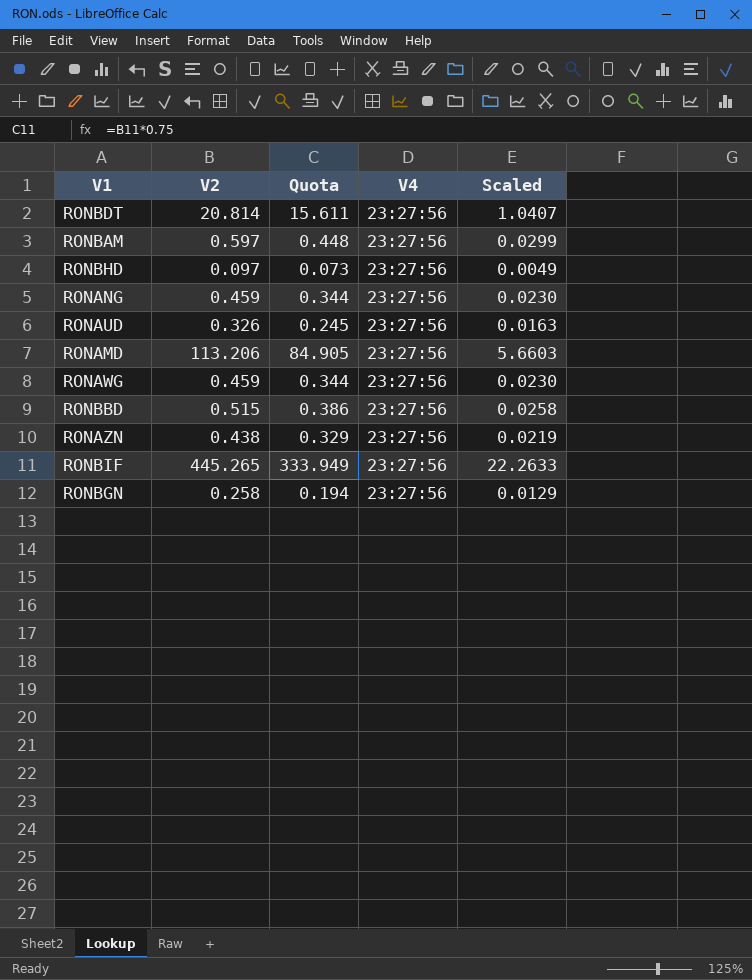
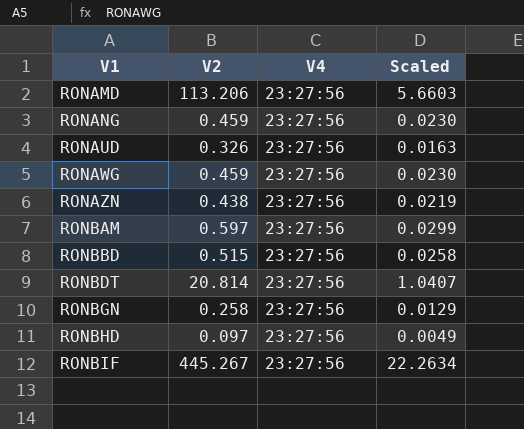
row order: none -> V1 ascending
column Quota | formula: [V2] * 0.75 -> none
RONBIF | V2: 445.265 -> 445.267
RONBIF | Scaled: 22.2633 -> 22.2634

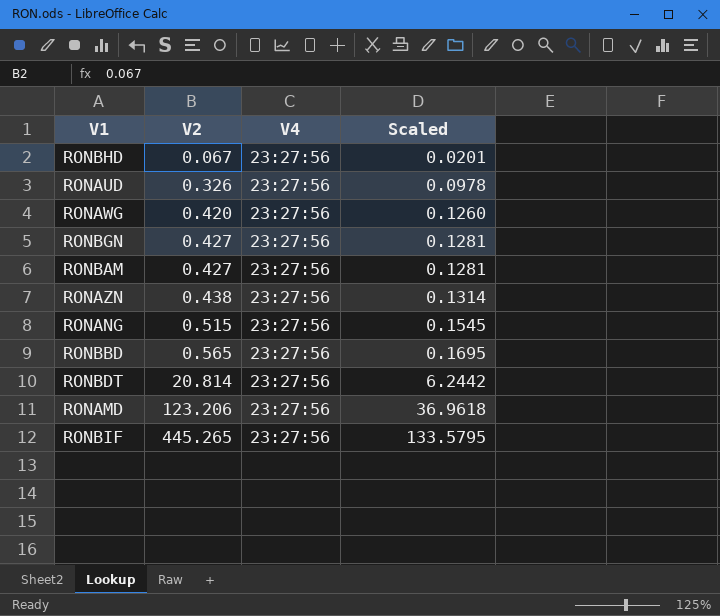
row order: V1 ascending -> V2 ascending
column Scaled | formula: [V2] * 0.05 -> [V2] * 0.3
RONBHD | V2: 0.097 -> 0.067
RONAWG | V2: 0.459 -> 0.420
RONBGN | V2: 0.258 -> 0.427
RONBAM | V2: 0.597 -> 0.427
RONANG | V2: 0.459 -> 0.515
RONBBD | V2: 0.515 -> 0.565
RONAMD | V2: 113.206 -> 123.206
RONBIF | V2: 445.267 -> 445.265

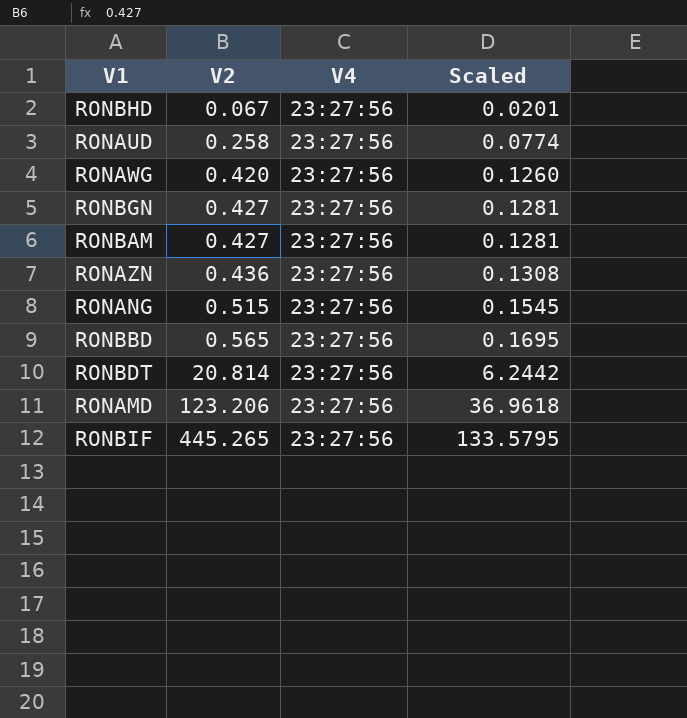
RONAUD | V2: 0.326 -> 0.258
RONAUD | Scaled: 0.0978 -> 0.0774
RONAZN | V2: 0.438 -> 0.436
RONAZN | Scaled: 0.1314 -> 0.1308

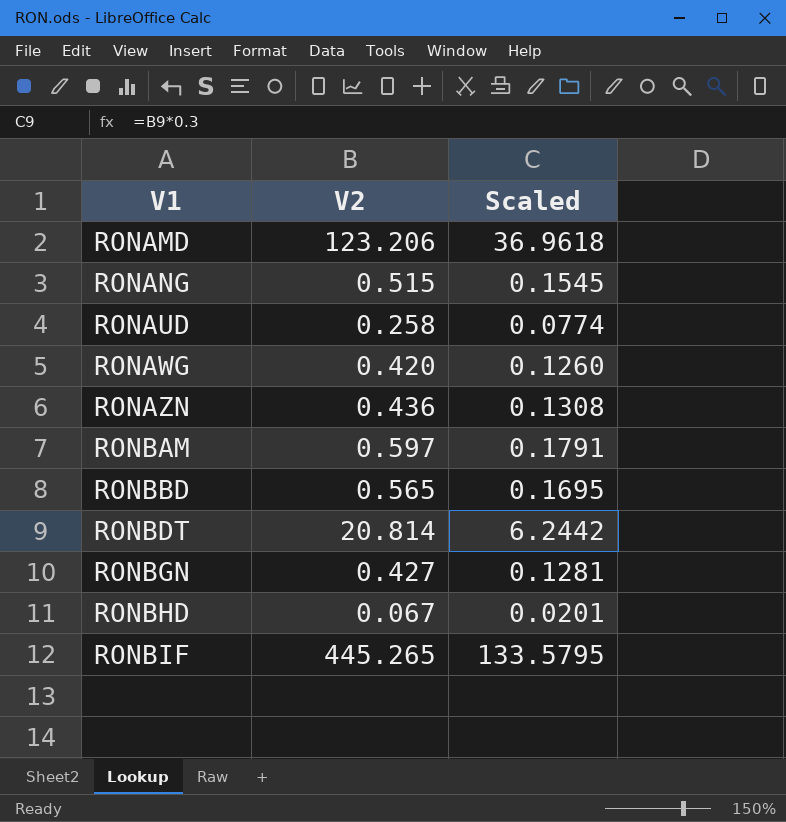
row order: V2 ascending -> V1 ascending
column V4 | position: 3 -> none
RONBAM | V2: 0.427 -> 0.597
RONBAM | Scaled: 0.1281 -> 0.1791

